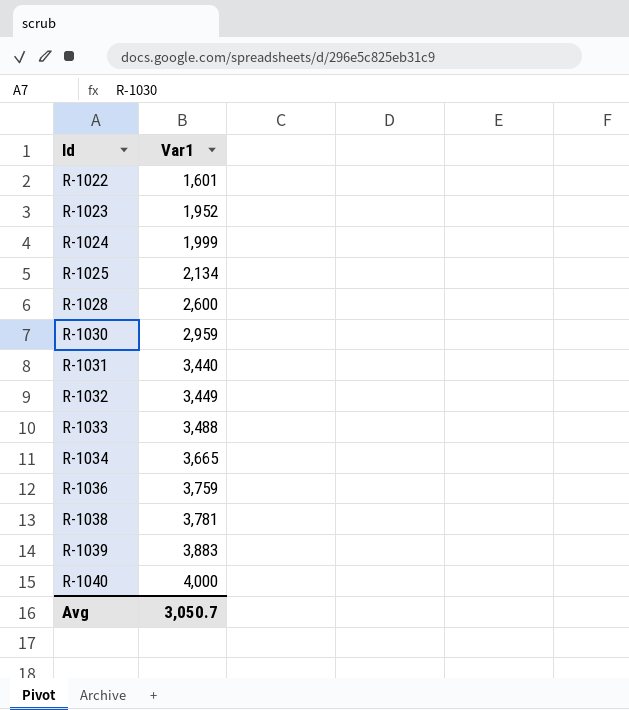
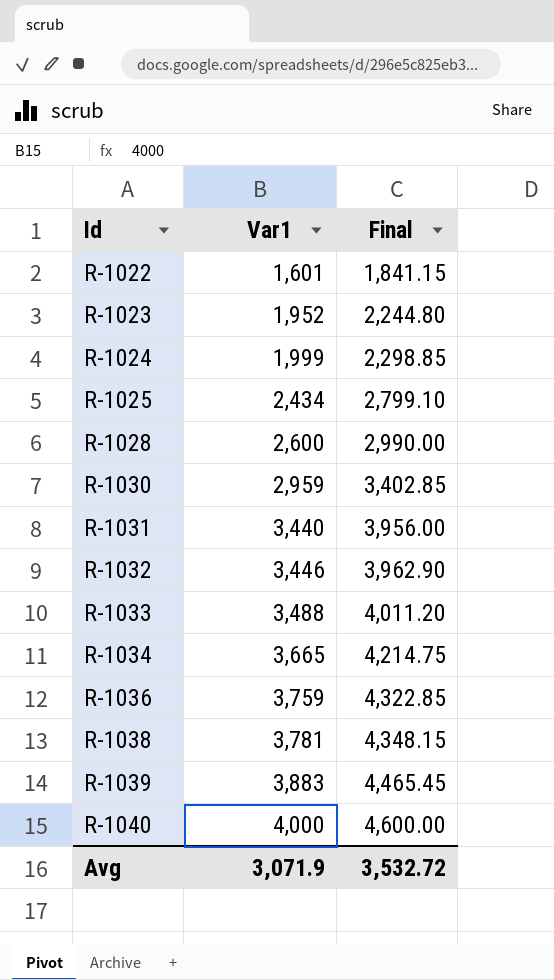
column Final | formula: none -> [Var1] * 1.15
R-1025 | Var1: 2,134 -> 2,434
R-1032 | Var1: 3,449 -> 3,446
Avg | Var1: 3,050.7 -> 3,071.9

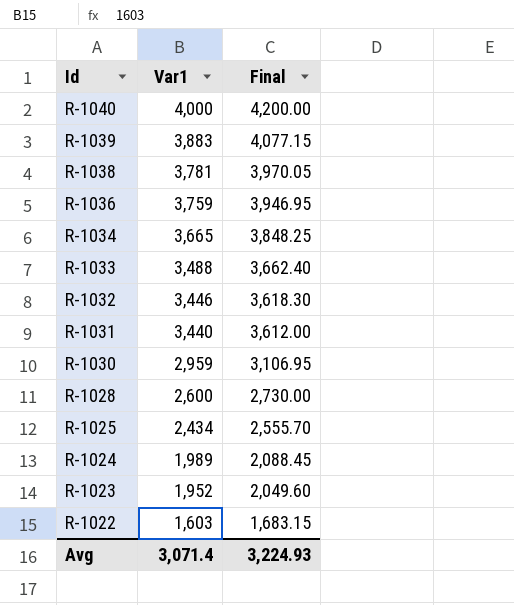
row order: Id ascending -> Id descending
column Final | formula: [Var1] * 1.15 -> [Var1] * 1.05
R-1024 | Var1: 1,999 -> 1,989
R-1022 | Var1: 1,601 -> 1,603
Avg | Var1: 3,071.9 -> 3,071.4
Avg | Final: 3,532.72 -> 3,224.93

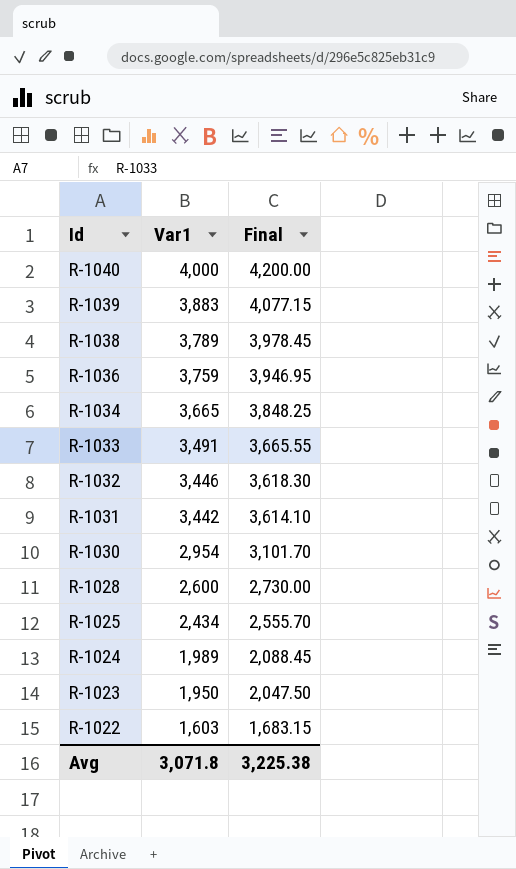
R-1038 | Var1: 3,781 -> 3,789
R-1038 | Final: 3,970.05 -> 3,978.45
R-1033 | Var1: 3,488 -> 3,491
R-1033 | Final: 3,662.40 -> 3,665.55
R-1031 | Var1: 3,440 -> 3,442
R-1031 | Final: 3,612.00 -> 3,614.10
R-1030 | Var1: 2,959 -> 2,954
R-1030 | Final: 3,106.95 -> 3,101.70
R-1023 | Var1: 1,952 -> 1,950
R-1023 | Final: 2,049.60 -> 2,047.50
Avg | Var1: 3,071.4 -> 3,071.8
Avg | Final: 3,224.93 -> 3,225.38

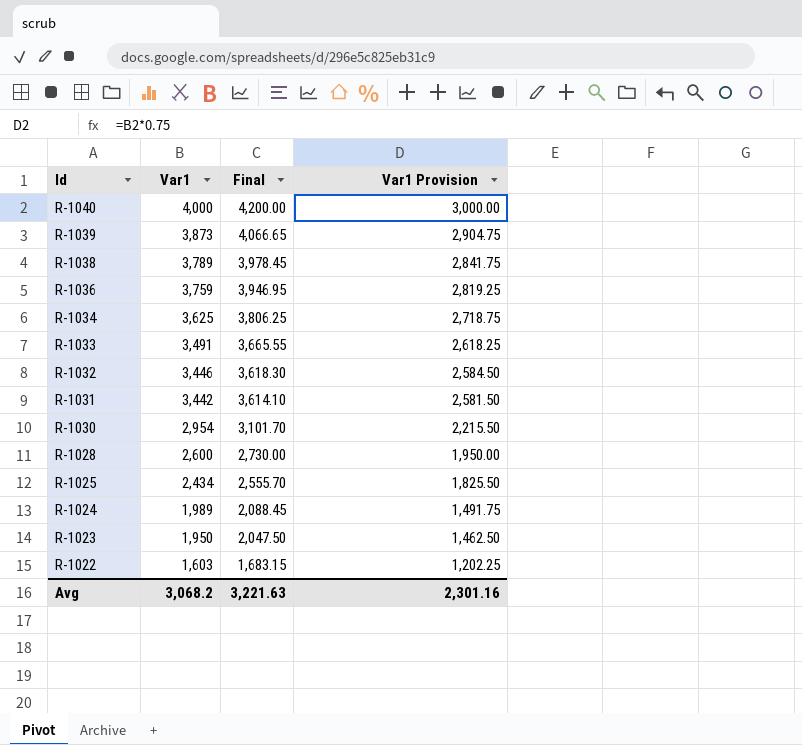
column Var1 Provision | formula: none -> [Var1] * 0.75
R-1039 | Var1: 3,883 -> 3,873
R-1039 | Final: 4,077.15 -> 4,066.65
R-1034 | Var1: 3,665 -> 3,625
R-1034 | Final: 3,848.25 -> 3,806.25
Avg | Var1: 3,071.8 -> 3,068.2
Avg | Final: 3,225.38 -> 3,221.63

